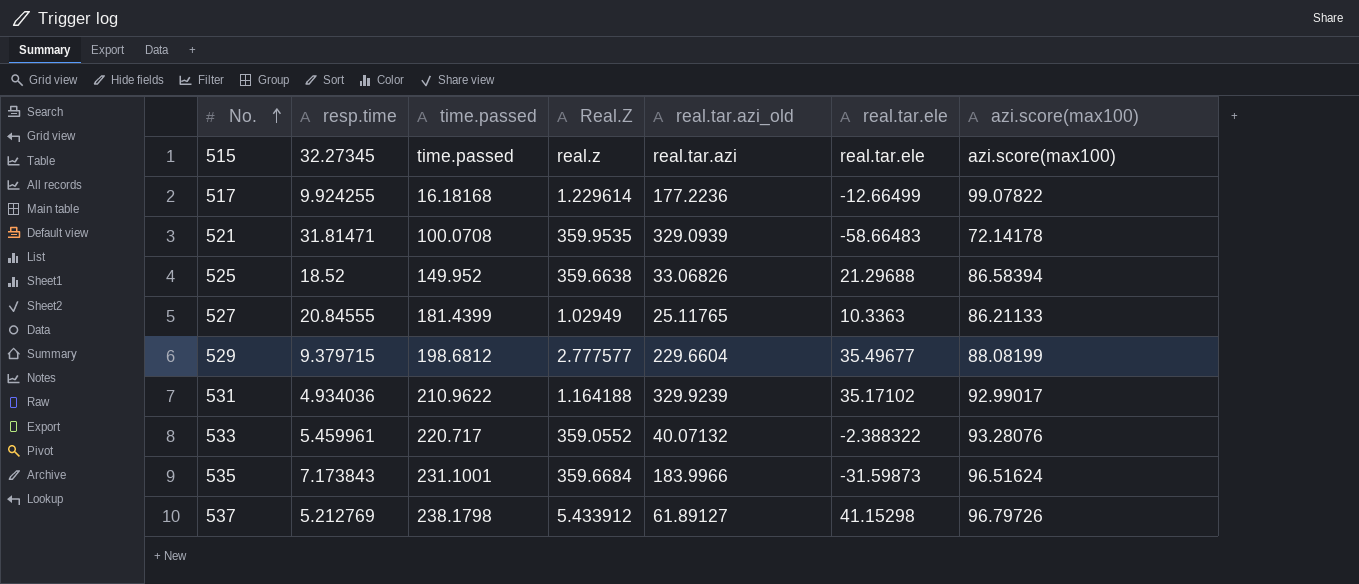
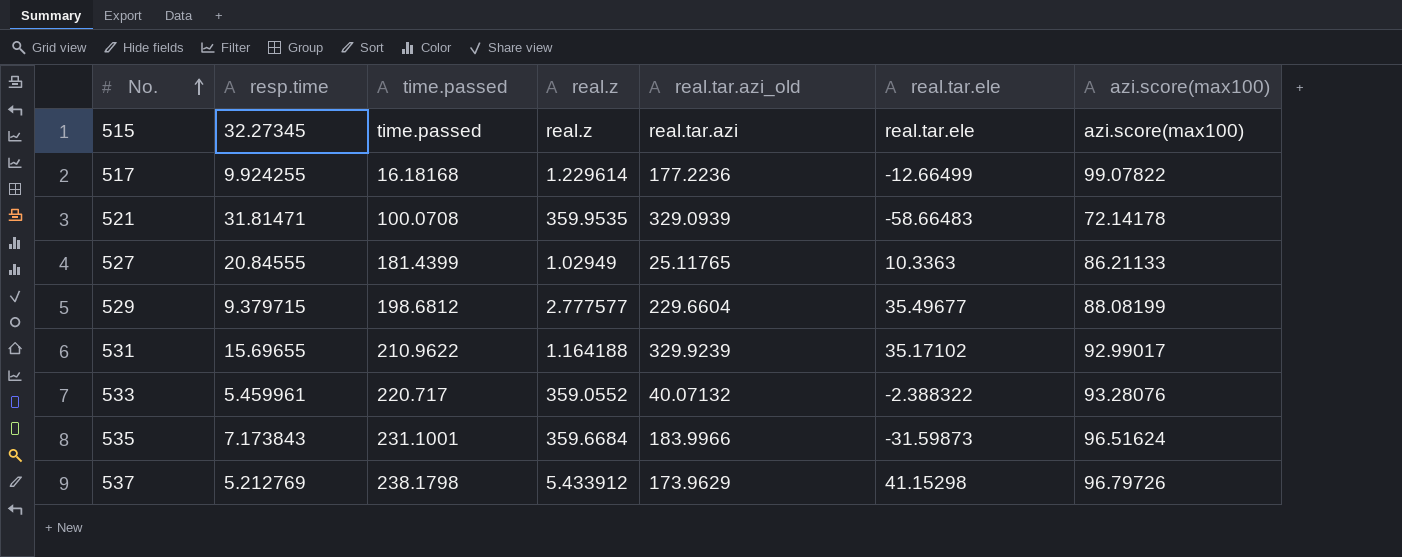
column name: Real.Z -> real.z
row 525: 18.52 | 149.952 | 359.6638 | 33.06826 | 21.29688 | 86.58394 -> none
531 | resp.time: 4.934036 -> 15.69655
537 | real.tar.azi_old: 61.89127 -> 173.9629

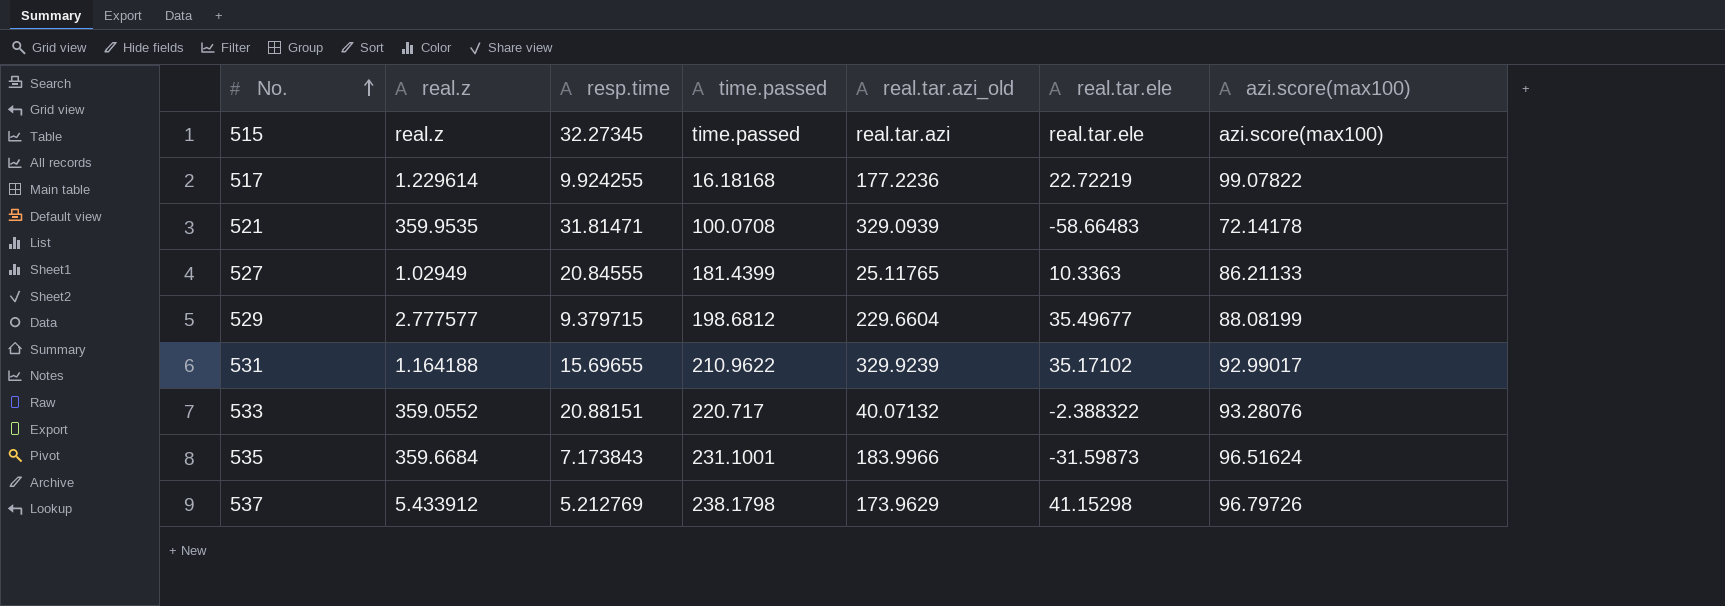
column real.z | position: 4 -> 2
517 | real.tar.ele: -12.66499 -> 22.72219
533 | resp.time: 5.459961 -> 20.88151

